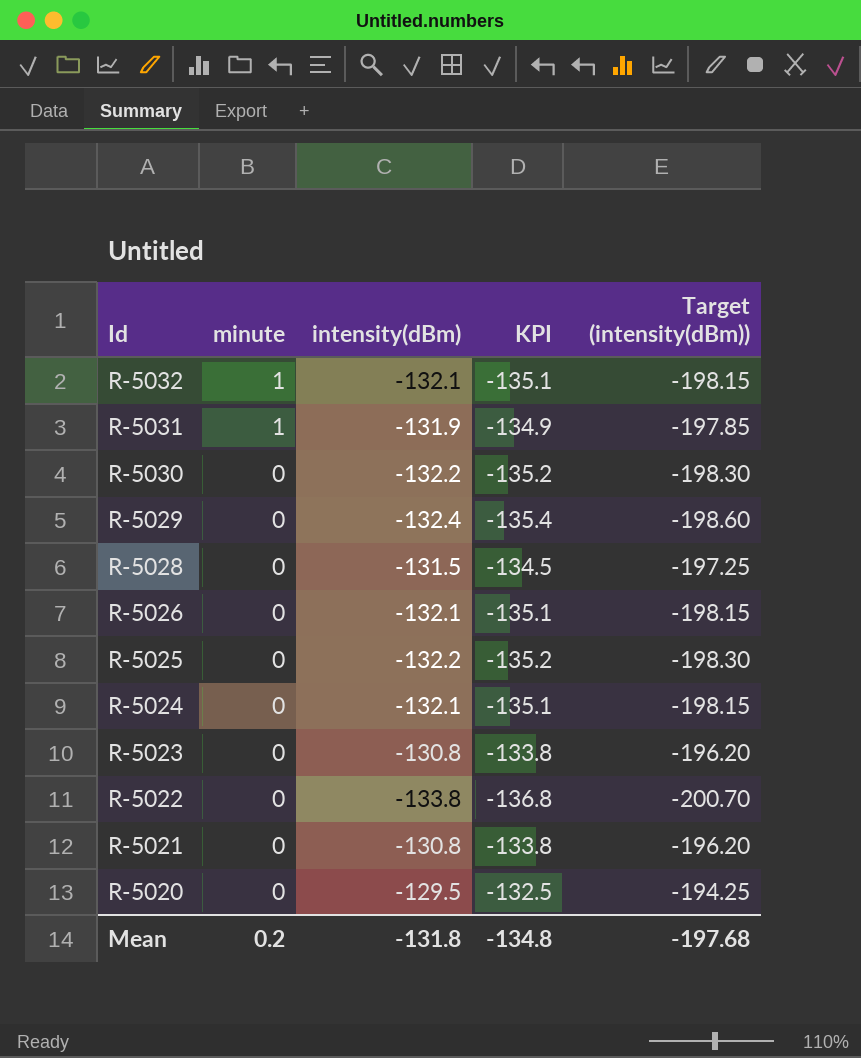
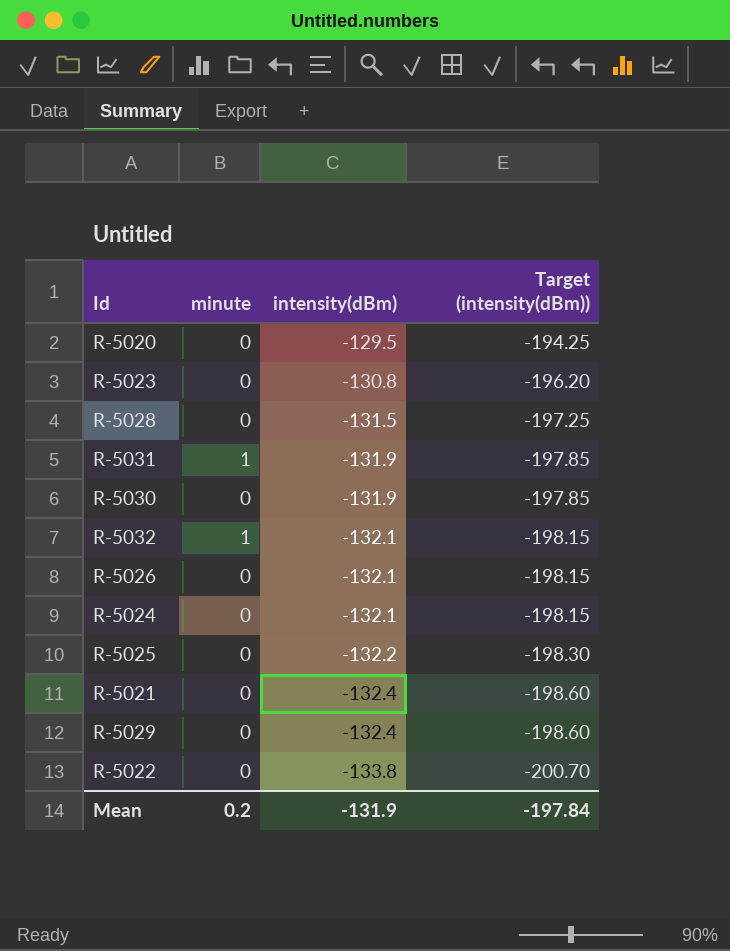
row order: Id descending -> intensity(dBm) descending
column KPI | formula: [intensity(dBm)] - 3 -> none
R-5030 | intensity(dBm): -132.2 -> -131.9
R-5030 | Target (intensity(dBm)): -198.30 -> -197.85
R-5021 | intensity(dBm): -130.8 -> -132.4
R-5021 | Target (intensity(dBm)): -196.20 -> -198.60
Mean | intensity(dBm): -131.8 -> -131.9
Mean | Target (intensity(dBm)): -197.68 -> -197.84

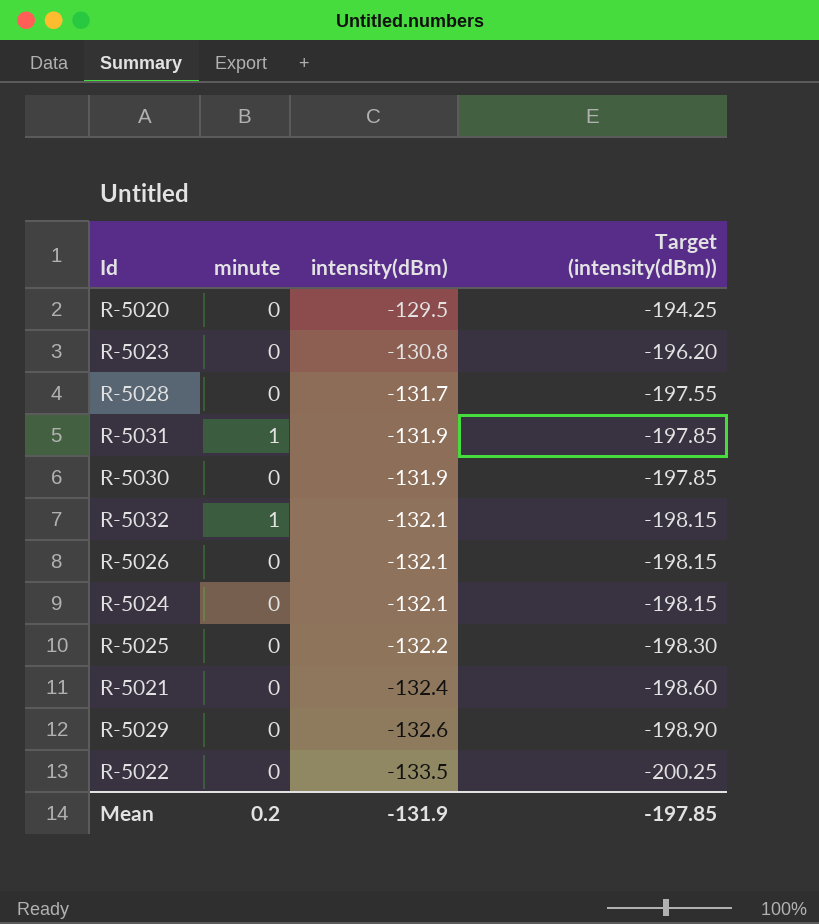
R-5028 | intensity(dBm): -131.5 -> -131.7
R-5028 | Target (intensity(dBm)): -197.25 -> -197.55
R-5029 | intensity(dBm): -132.4 -> -132.6
R-5029 | Target (intensity(dBm)): -198.60 -> -198.90
R-5022 | intensity(dBm): -133.8 -> -133.5
R-5022 | Target (intensity(dBm)): -200.70 -> -200.25
Mean | Target (intensity(dBm)): -197.84 -> -197.85

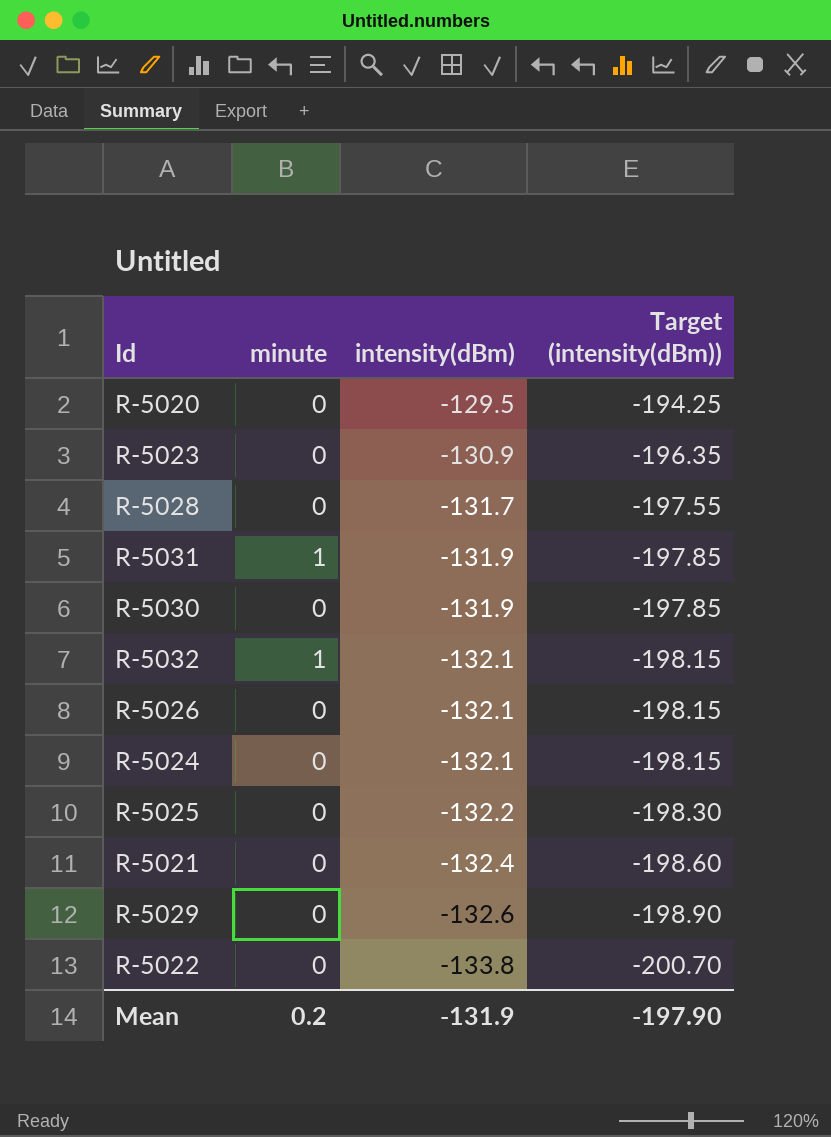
R-5023 | intensity(dBm): -130.8 -> -130.9
R-5023 | Target (intensity(dBm)): -196.20 -> -196.35
R-5022 | intensity(dBm): -133.5 -> -133.8
R-5022 | Target (intensity(dBm)): -200.25 -> -200.70
Mean | Target (intensity(dBm)): -197.85 -> -197.90

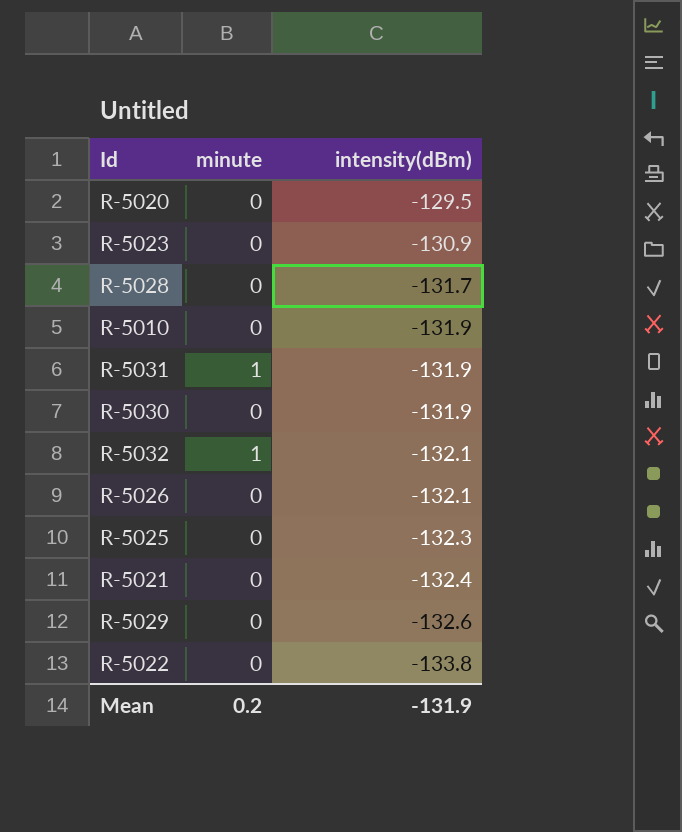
column Target (intensity(dBm)) | formula: [intensity(dBm)] * 1.5 -> none
row R-5024: 0 | -132.1 | -198.15 -> none
row R-5010: none -> 0 | -131.9
R-5025 | intensity(dBm): -132.2 -> -132.3

